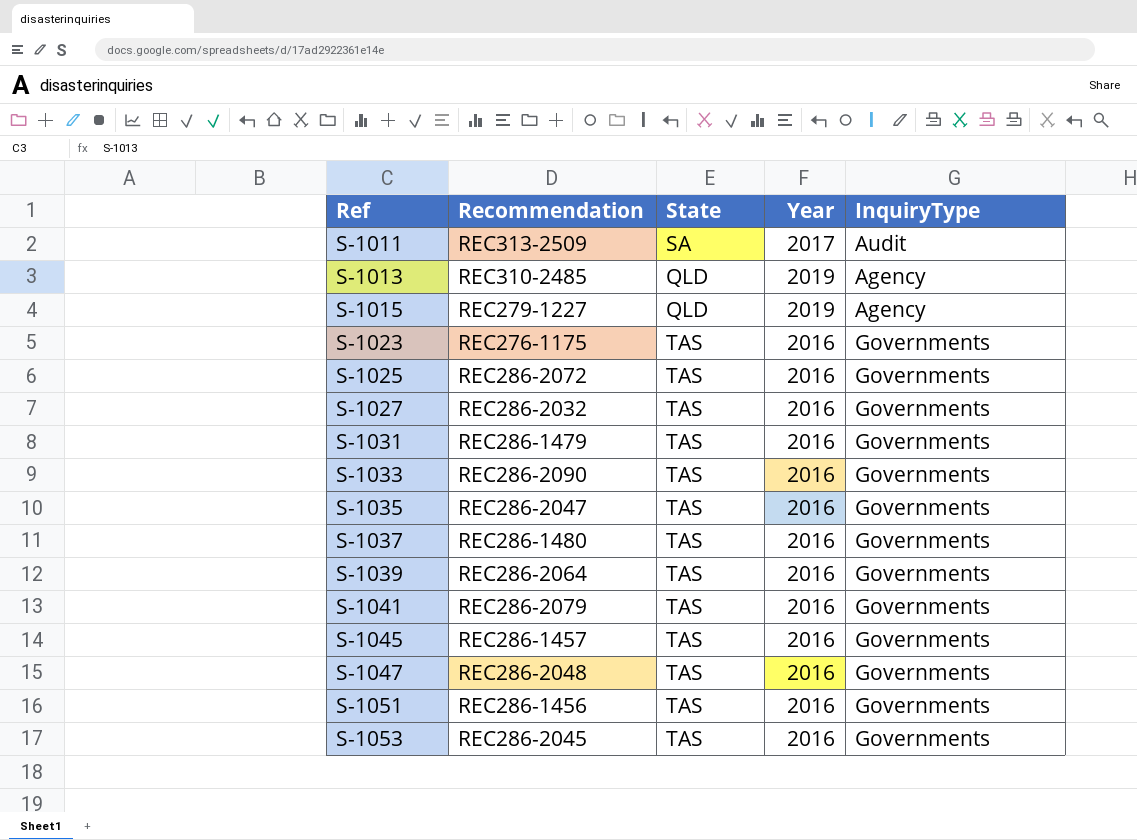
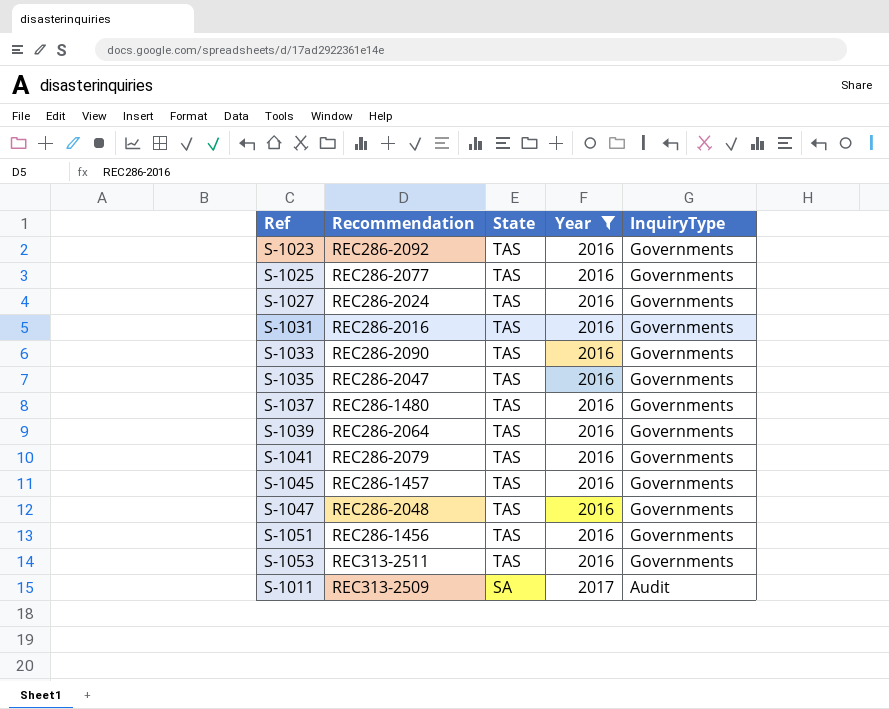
filter: none -> Year != 2019
row order: Ref ascending -> State descending
S-1023 | Recommendation: REC276-1175 -> REC286-2092
S-1025 | Recommendation: REC286-2072 -> REC286-2077
S-1027 | Recommendation: REC286-2032 -> REC286-2024
S-1031 | Recommendation: REC286-1479 -> REC286-2016
S-1053 | Recommendation: REC286-2045 -> REC313-2511

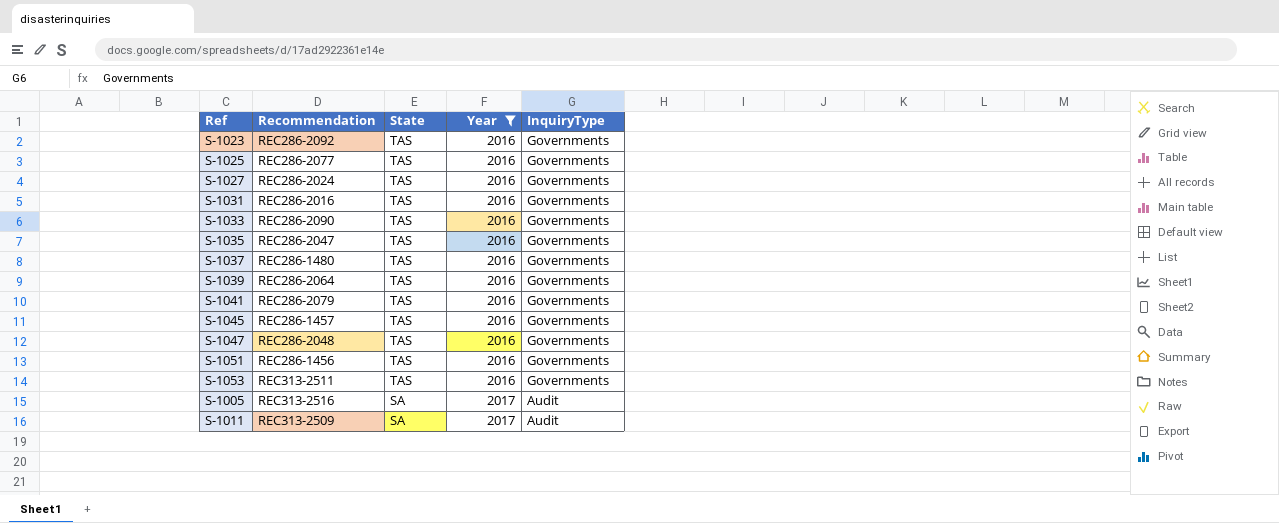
row S-1005: none -> REC313-2516 | SA | 2017 | Audit

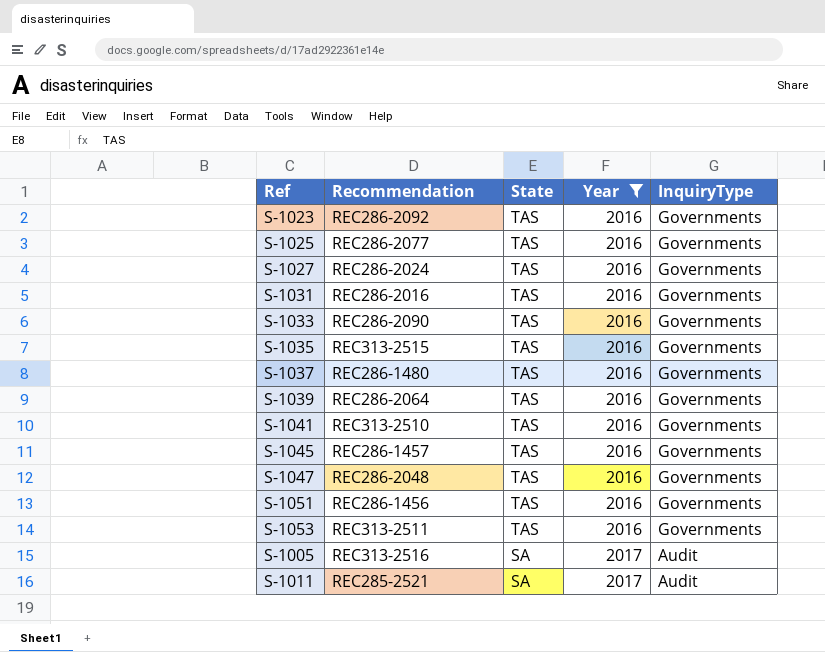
S-1035 | Recommendation: REC286-2047 -> REC313-2515
S-1041 | Recommendation: REC286-2079 -> REC313-2510
S-1011 | Recommendation: REC313-2509 -> REC285-2521

